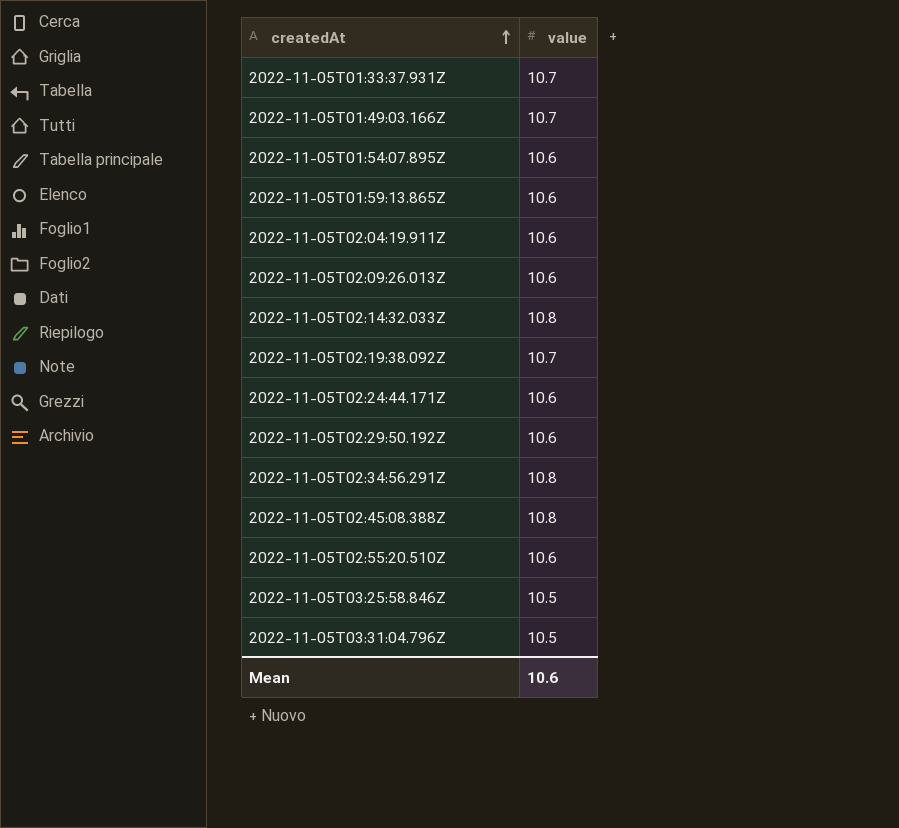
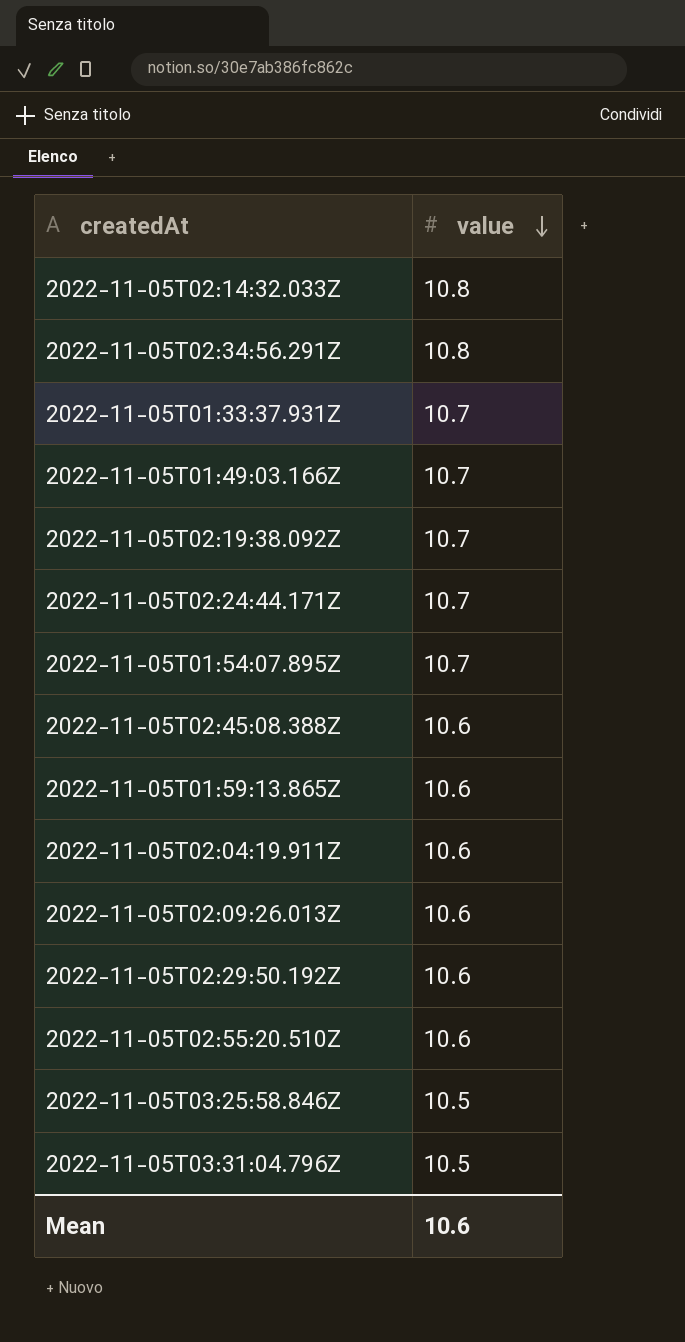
row order: createdAt ascending -> value descending
2022-11-05T02:24:44.171Z | value: 10.6 -> 10.7
2022-11-05T01:54:07.895Z | value: 10.6 -> 10.7
2022-11-05T02:45:08.388Z | value: 10.8 -> 10.6

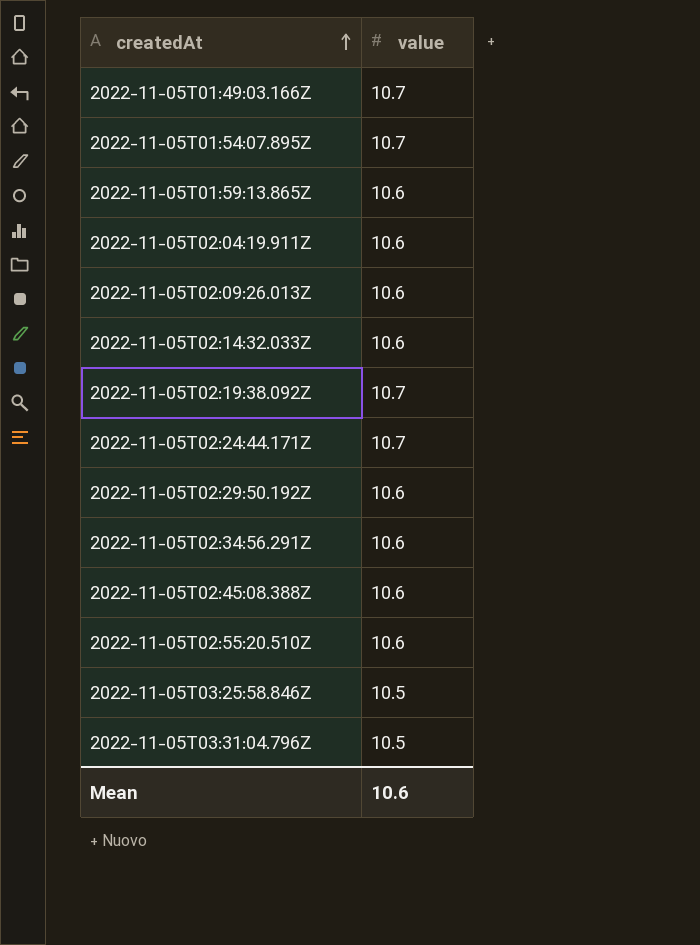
row order: value descending -> createdAt ascending
row 2022-11-05T01:33:37.931Z: 10.7 -> none
2022-11-05T02:14:32.033Z | value: 10.8 -> 10.6
2022-11-05T02:34:56.291Z | value: 10.8 -> 10.6

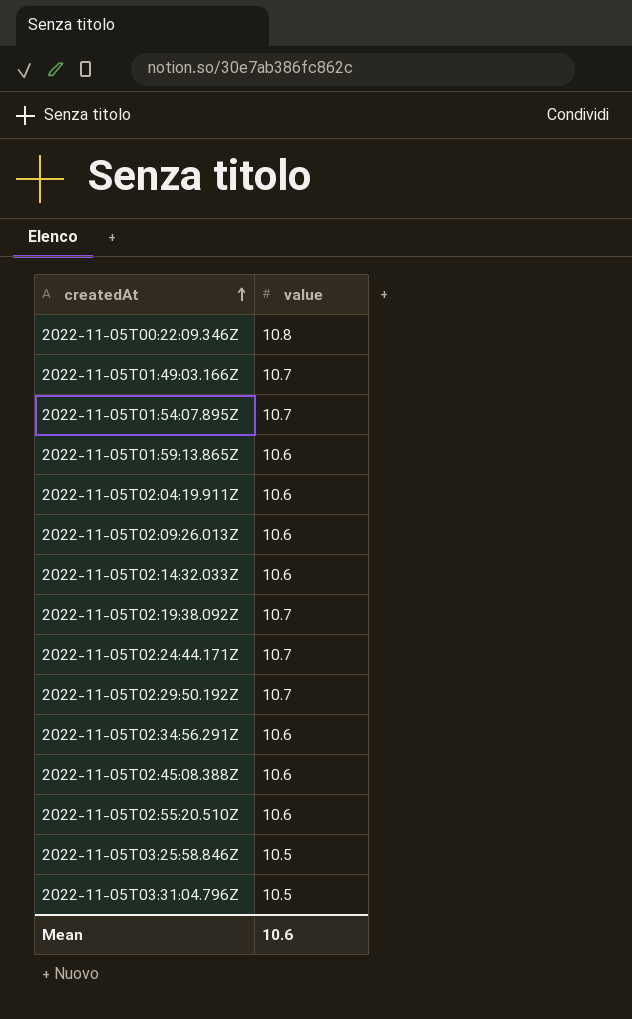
row 2022-11-05T00:22:09.346Z: none -> 10.8
2022-11-05T02:29:50.192Z | value: 10.6 -> 10.7

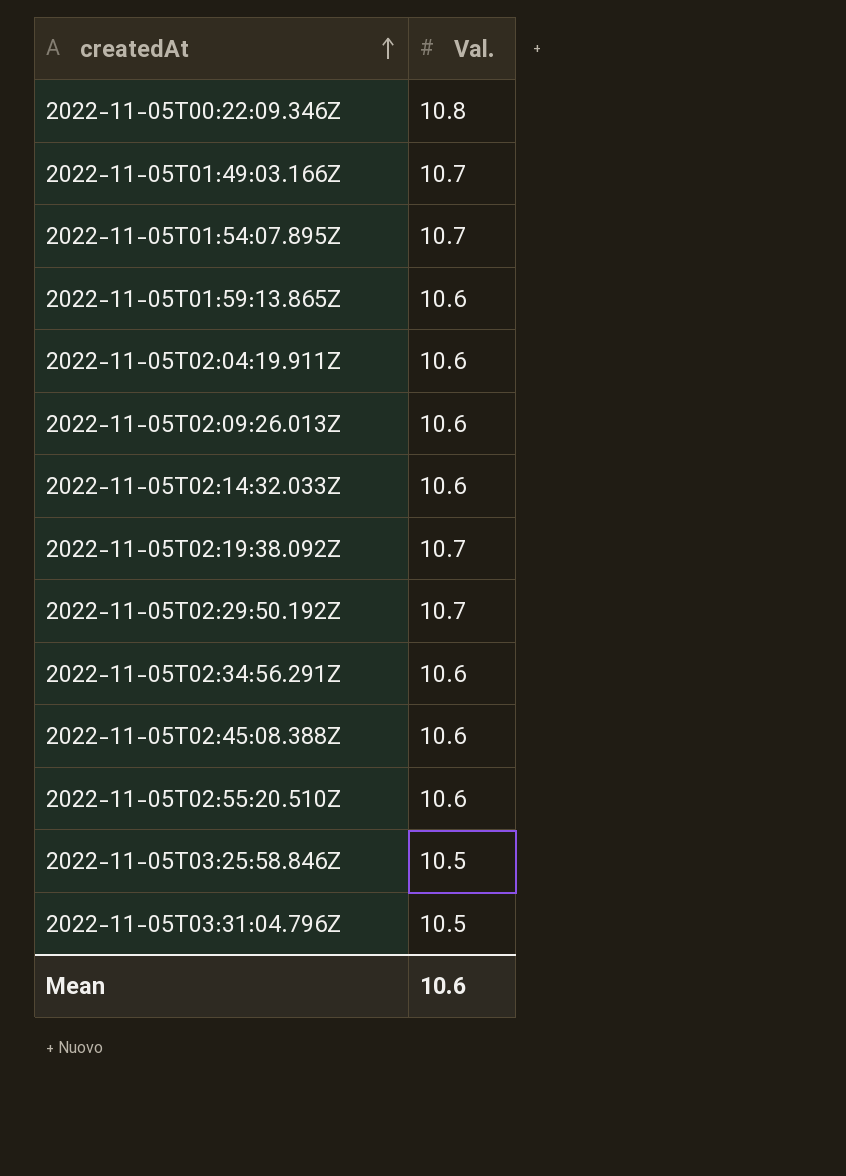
column name: value -> Val.
row 2022-11-05T02:24:44.171Z: 10.7 -> none

